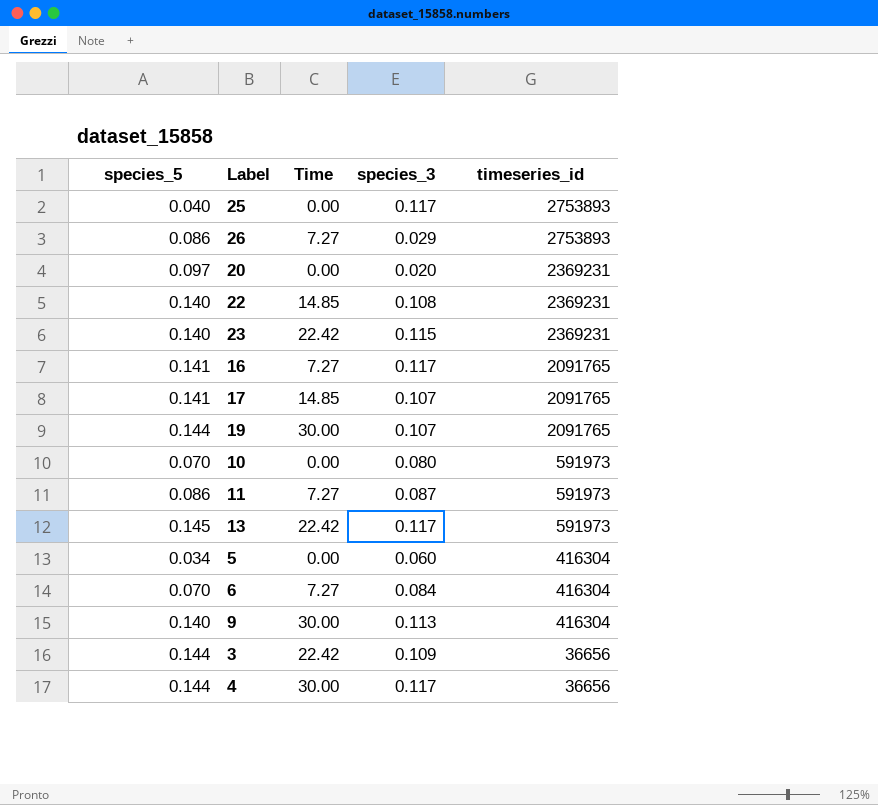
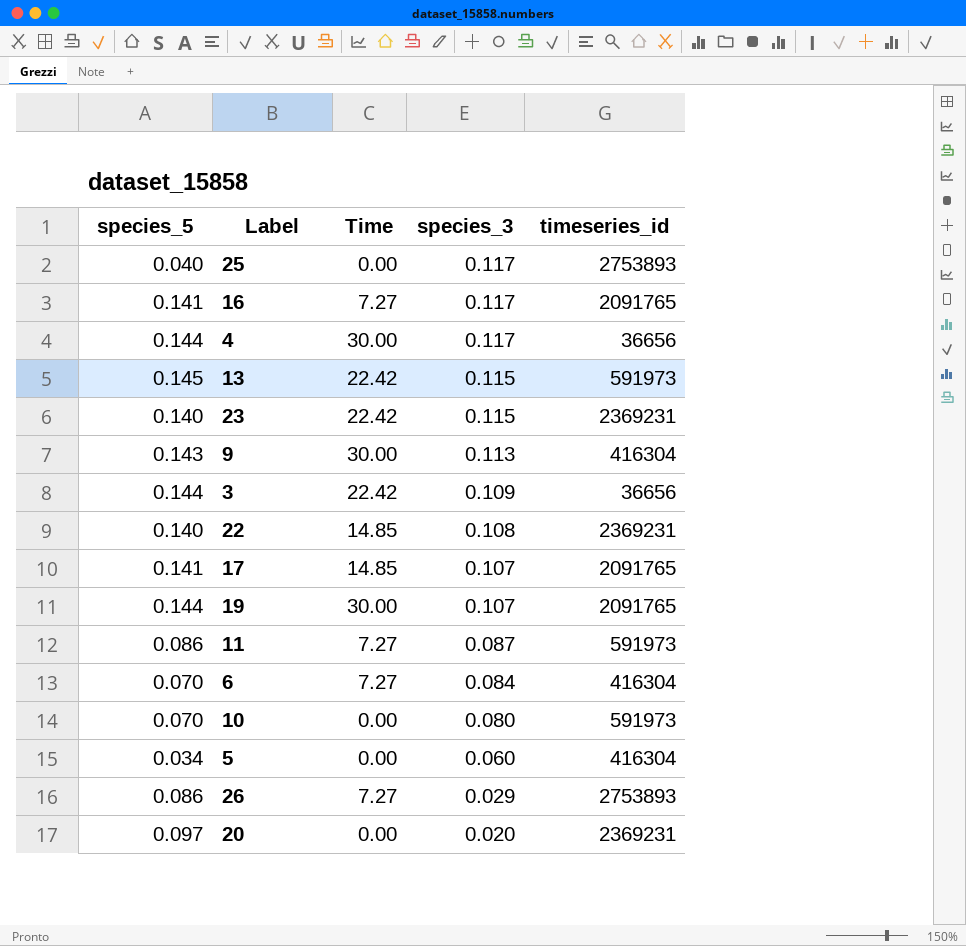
row order: timeseries_id descending -> species_3 descending
13 | species_3: 0.117 -> 0.115
9 | species_5: 0.140 -> 0.143

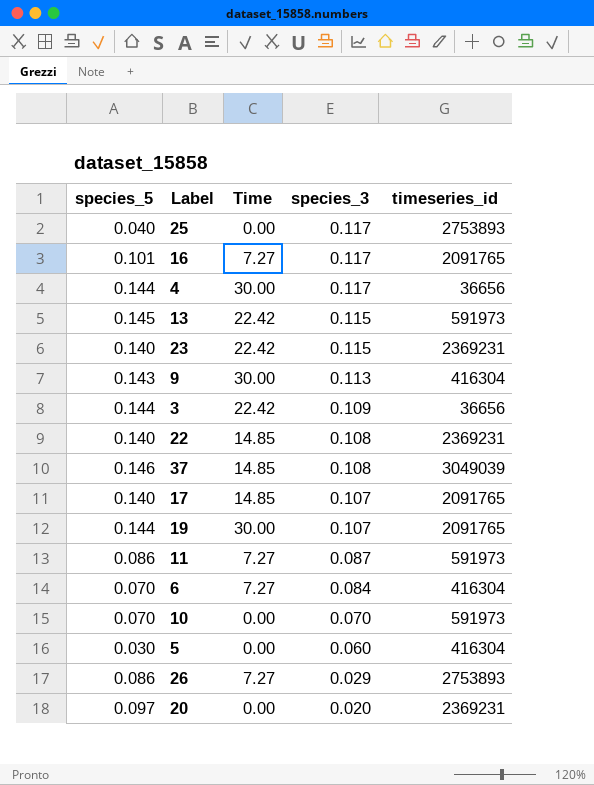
16 | species_5: 0.141 -> 0.101
row 37: none -> 0.146 | 14.85 | 0.108 | 3049039
17 | species_5: 0.141 -> 0.140
10 | species_3: 0.080 -> 0.070
5 | species_5: 0.034 -> 0.030

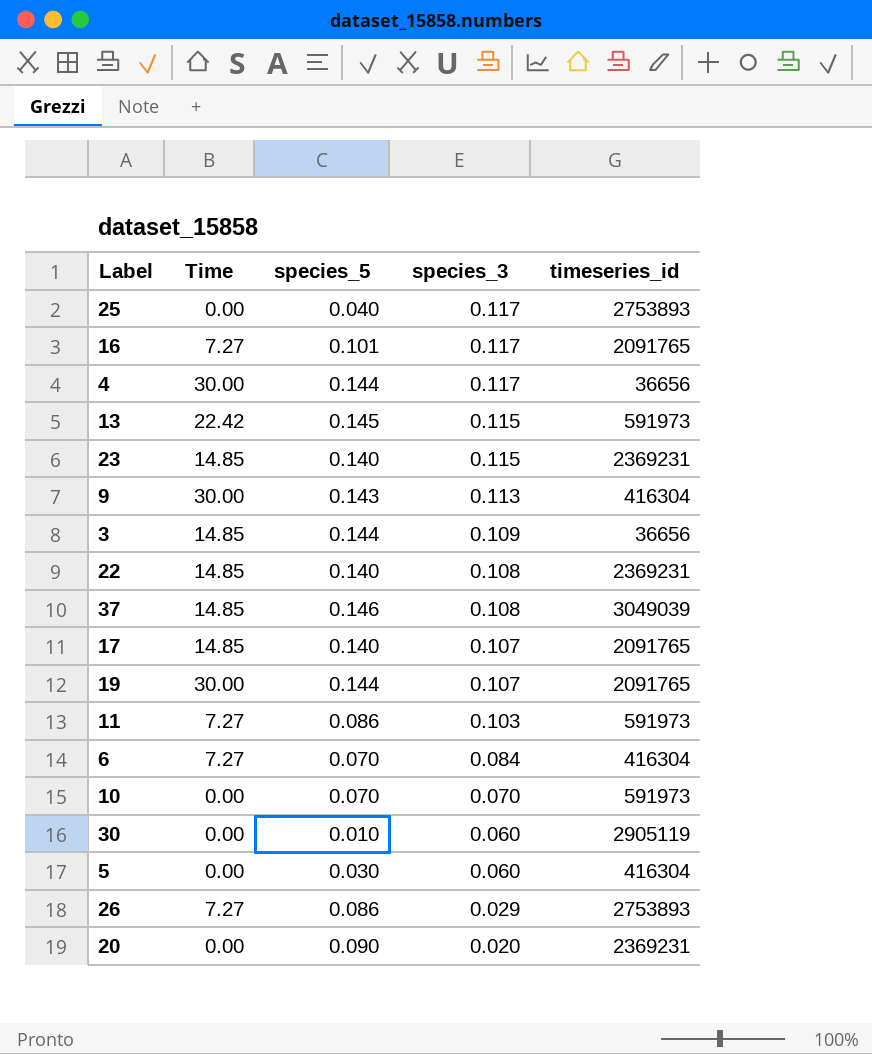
column species_5 | position: 1 -> 3
23 | Time: 22.42 -> 14.85
3 | Time: 22.42 -> 14.85
11 | species_3: 0.087 -> 0.103
row 30: none -> 0.00 | 0.010 | 0.060 | 2905119
20 | species_5: 0.097 -> 0.090

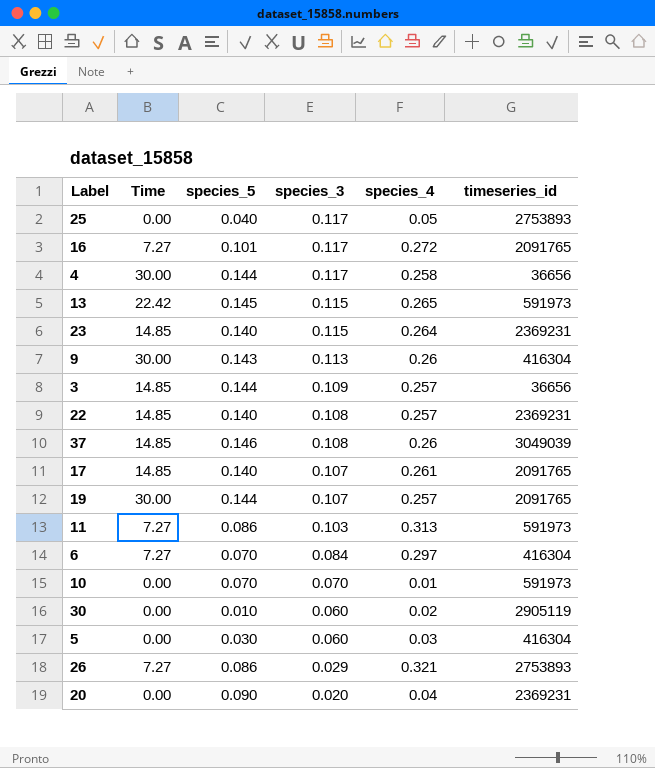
column species_4 | position: none -> 5

